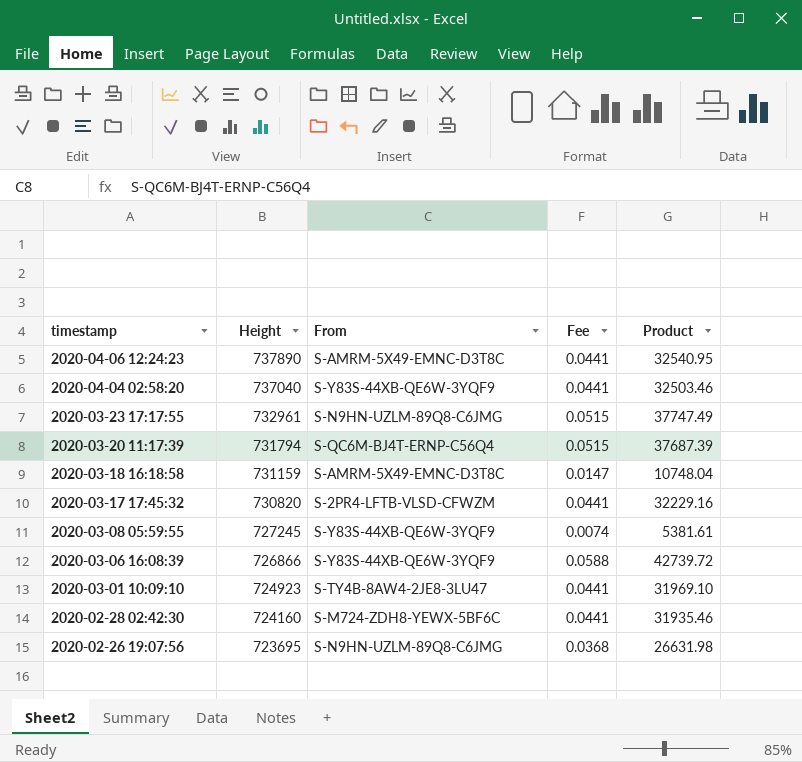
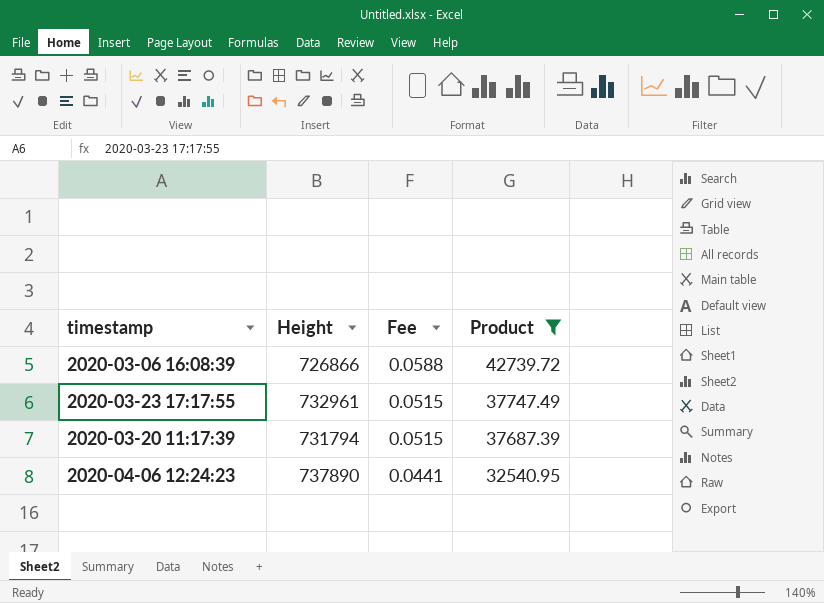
filter: none -> Product >= 32540.95
row order: timestamp descending -> Fee descending
column From | position: 3 -> none

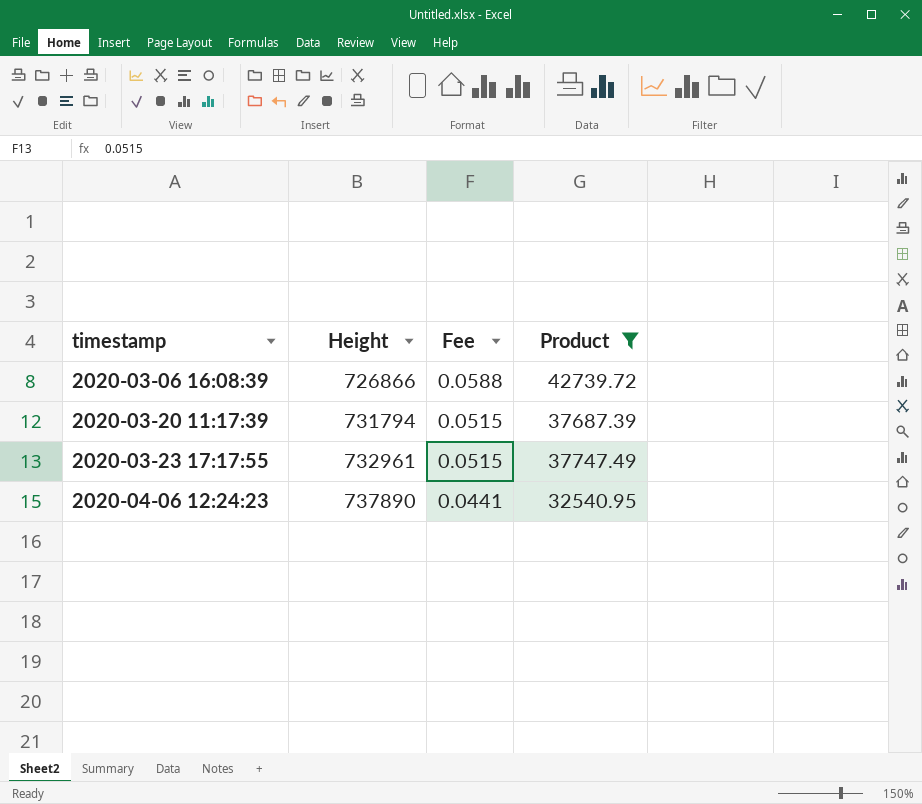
row order: Fee descending -> timestamp ascending

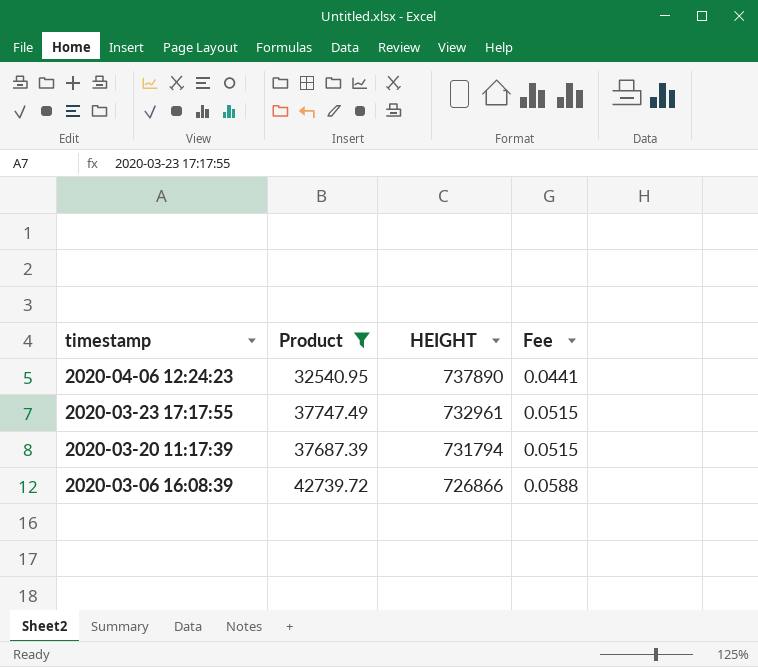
row order: timestamp ascending -> timestamp descending
column Product | position: 4 -> 2
column name: Height -> HEIGHT

